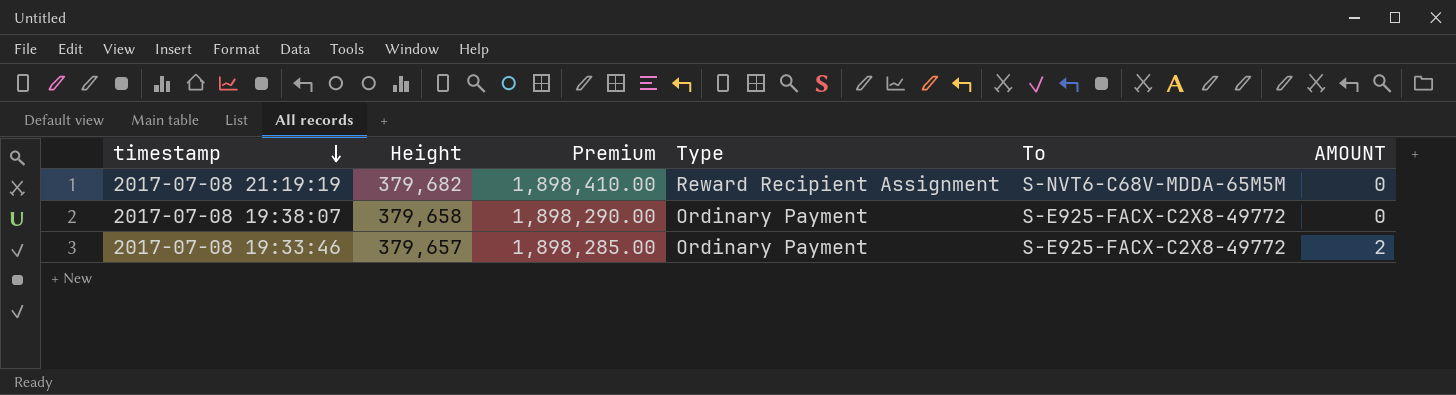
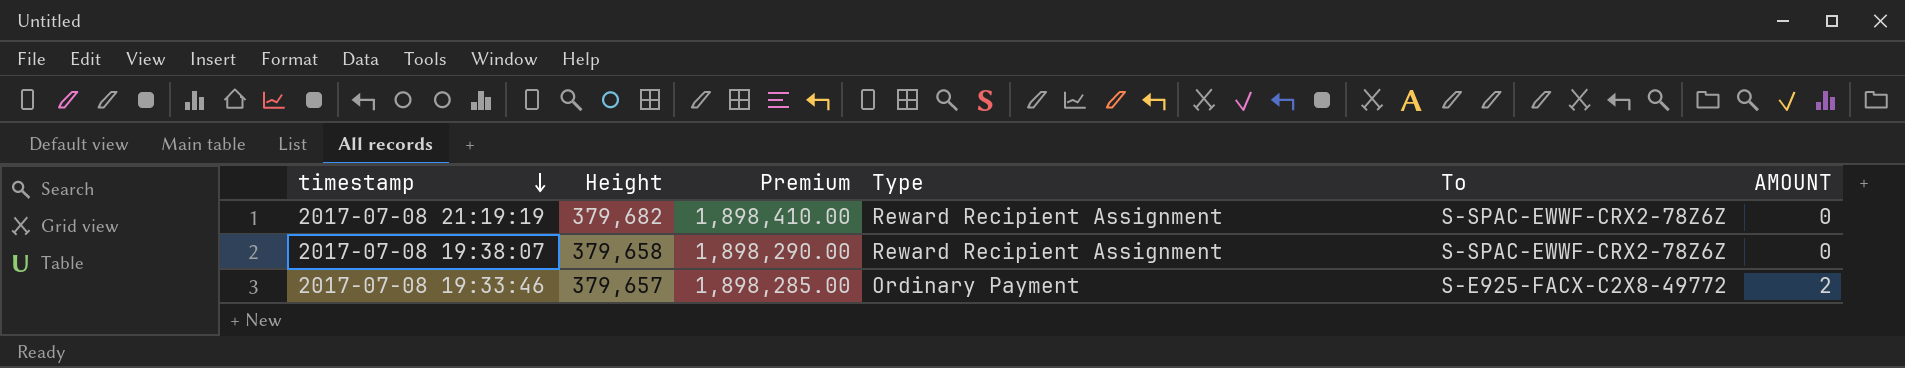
2017-07-08 21:19:19 | To: S-NVT6-C68V-MDDA-65M5M -> S-SPAC-EWWF-CRX2-78Z6Z
2017-07-08 19:38:07 | Type: Ordinary Payment -> Reward Recipient Assignment
2017-07-08 19:38:07 | To: S-E925-FACX-C2X8-49772 -> S-SPAC-EWWF-CRX2-78Z6Z

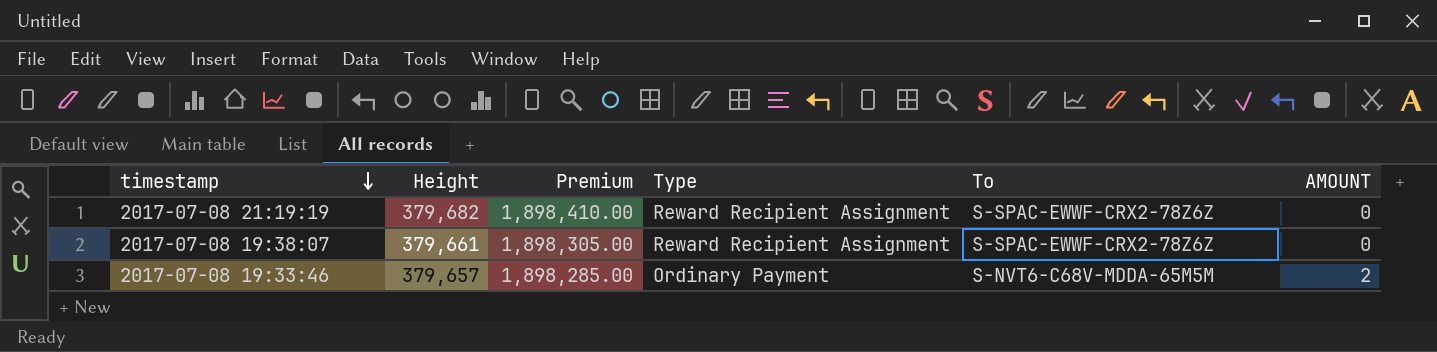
2017-07-08 19:38:07 | Height: 379,658 -> 379,661
2017-07-08 19:38:07 | Premium: 1,898,290.00 -> 1,898,305.00
2017-07-08 19:33:46 | To: S-E925-FACX-C2X8-49772 -> S-NVT6-C68V-MDDA-65M5M

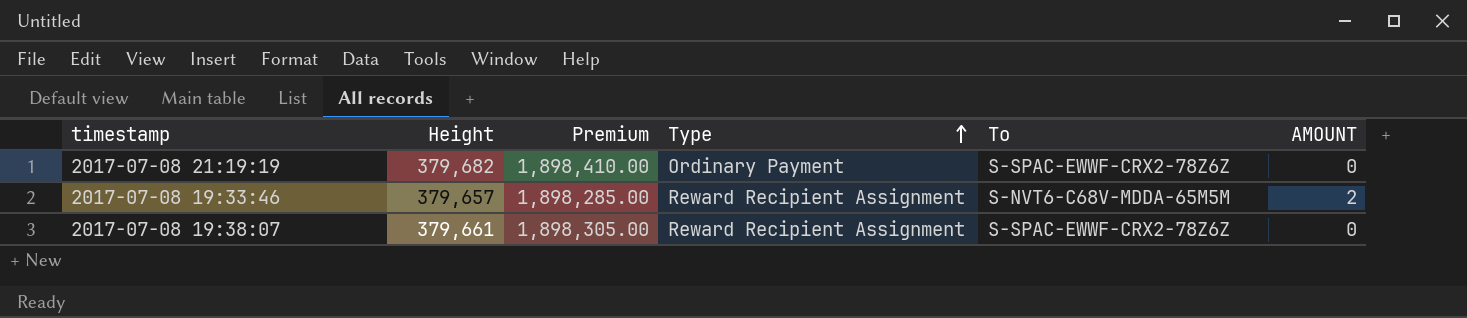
row order: timestamp descending -> Type ascending
2017-07-08 21:19:19 | Type: Reward Recipient Assignment -> Ordinary Payment
2017-07-08 19:33:46 | Type: Ordinary Payment -> Reward Recipient Assignment

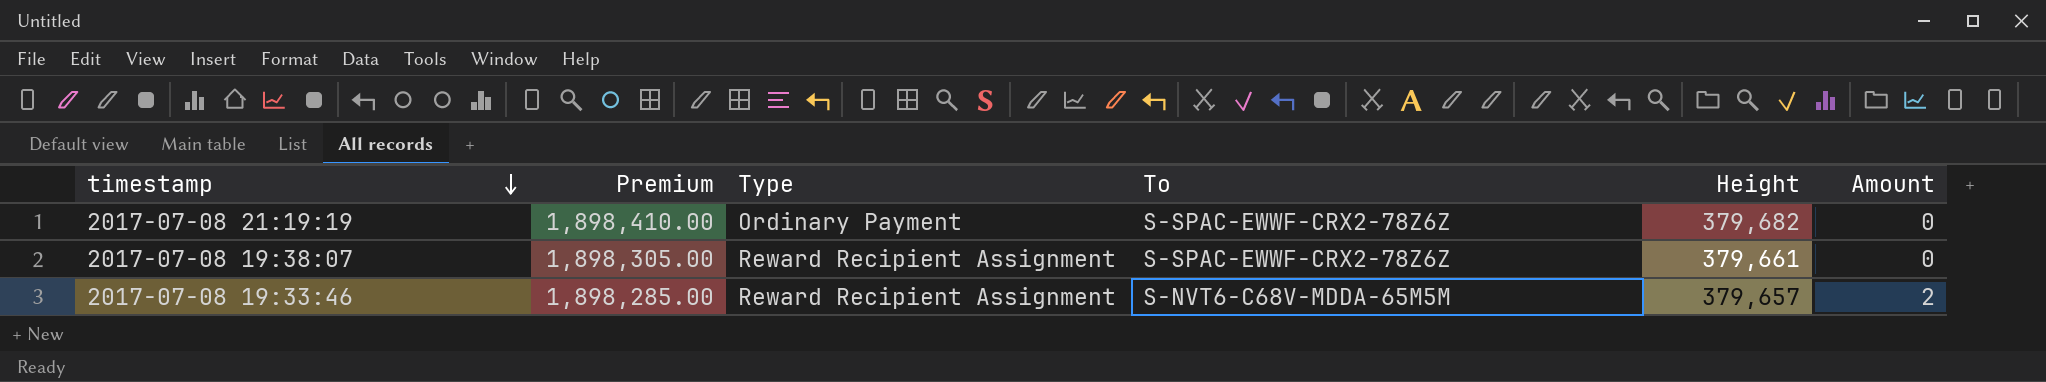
row order: Type ascending -> timestamp descending
column Height | position: 2 -> 5
column name: AMOUNT -> Amount

